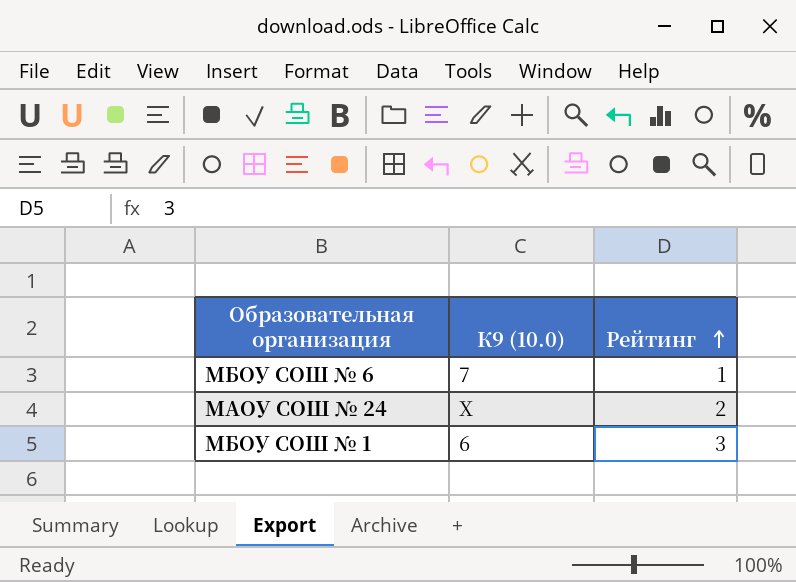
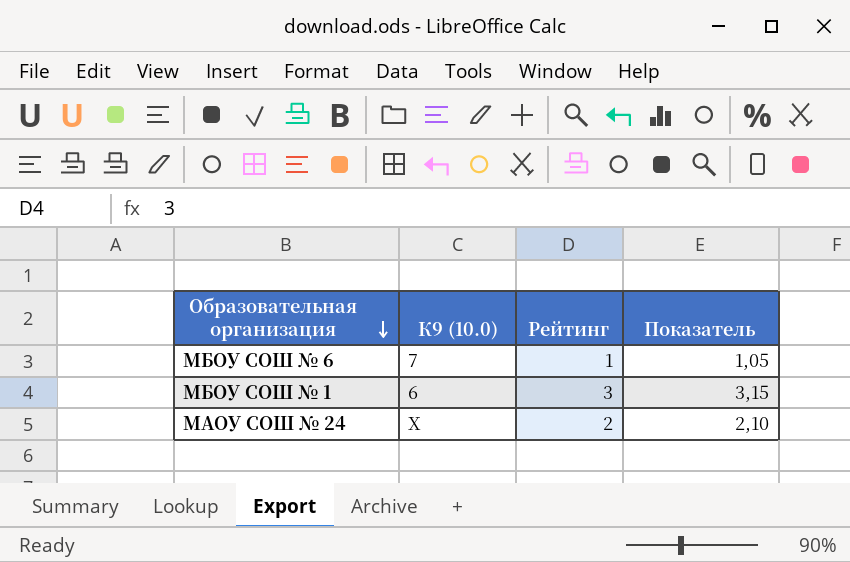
row order: Рейтинг ascending -> Образовательная организация descending
column Показатель | formula: none -> [Рейтинг] * 1,05

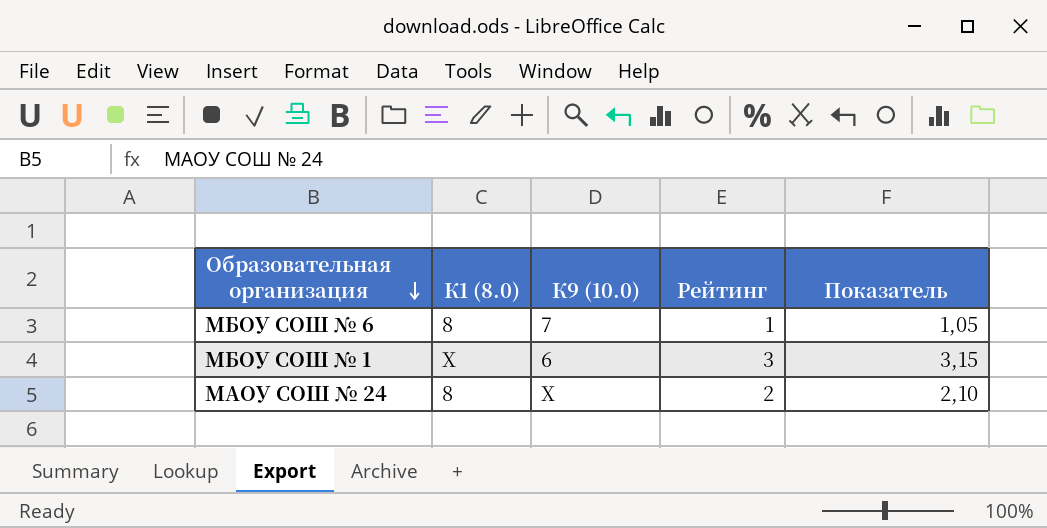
column К1 (8.0) | position: none -> 2

